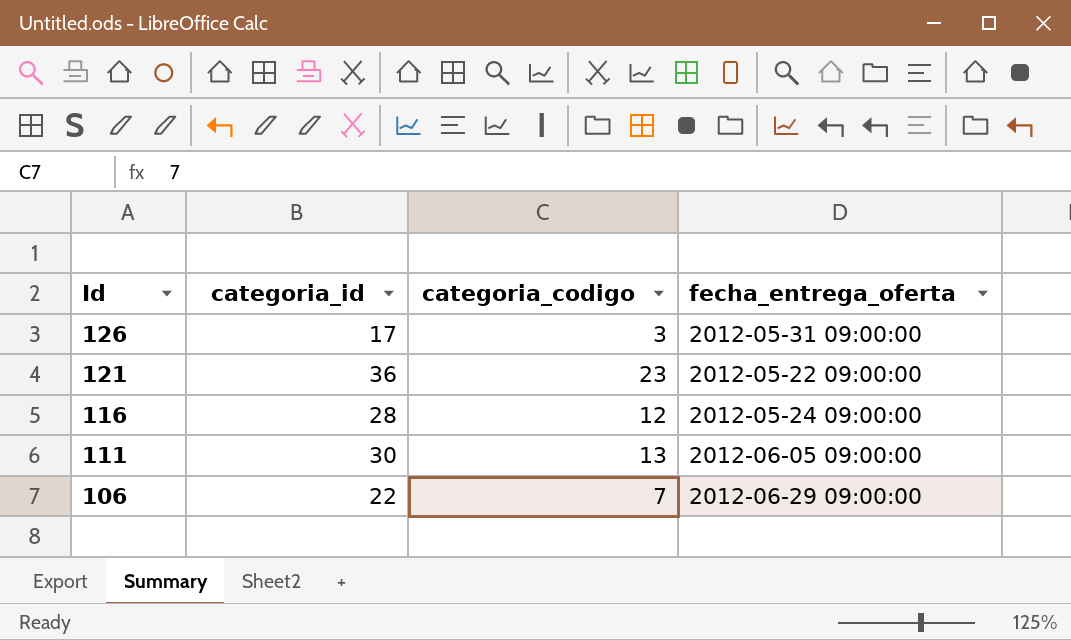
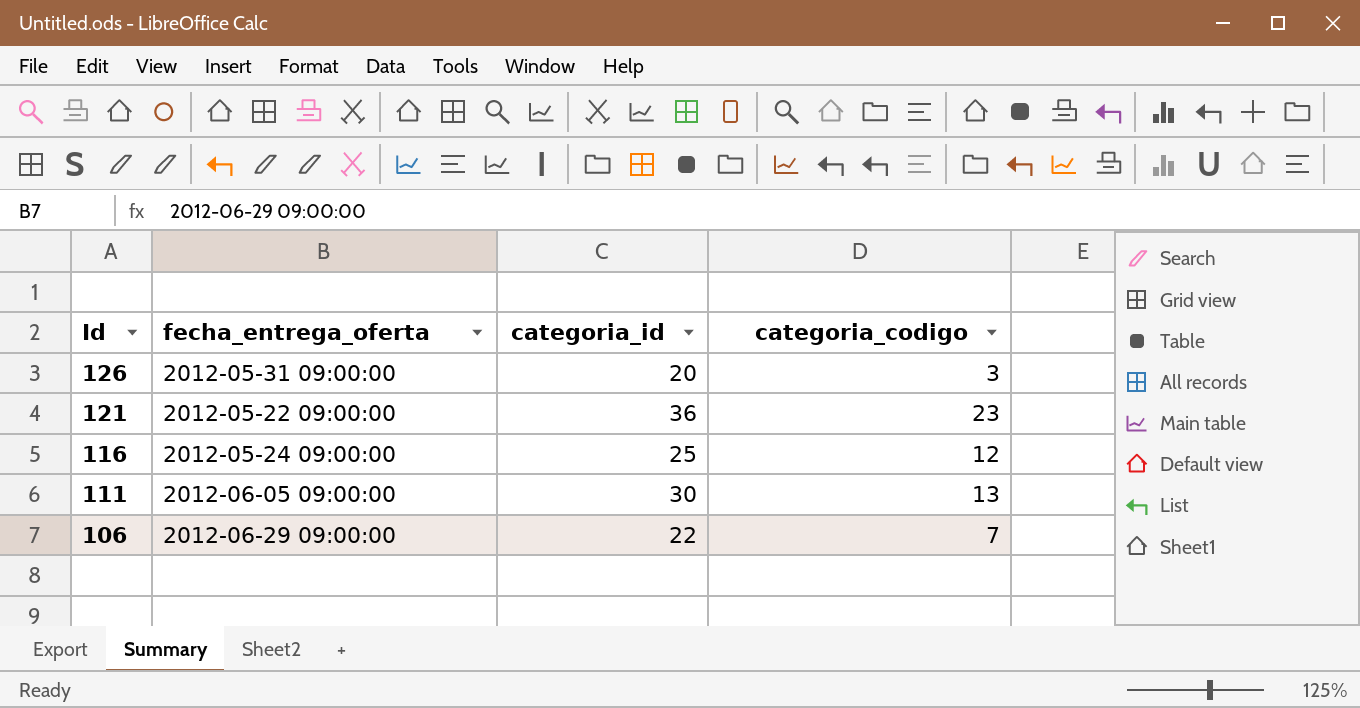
column fecha_entrega_oferta | position: 4 -> 2
126 | categoria_id: 17 -> 20
116 | categoria_id: 28 -> 25

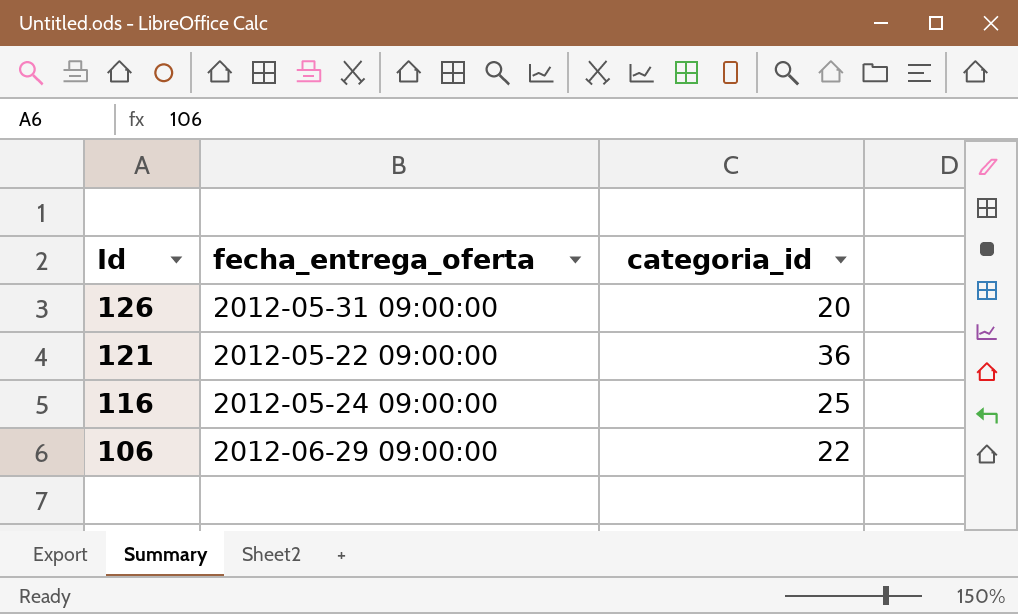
column categoria_codigo | position: 4 -> none
row 111: 2012-06-05 09:00:00 | 30 | 13 -> none

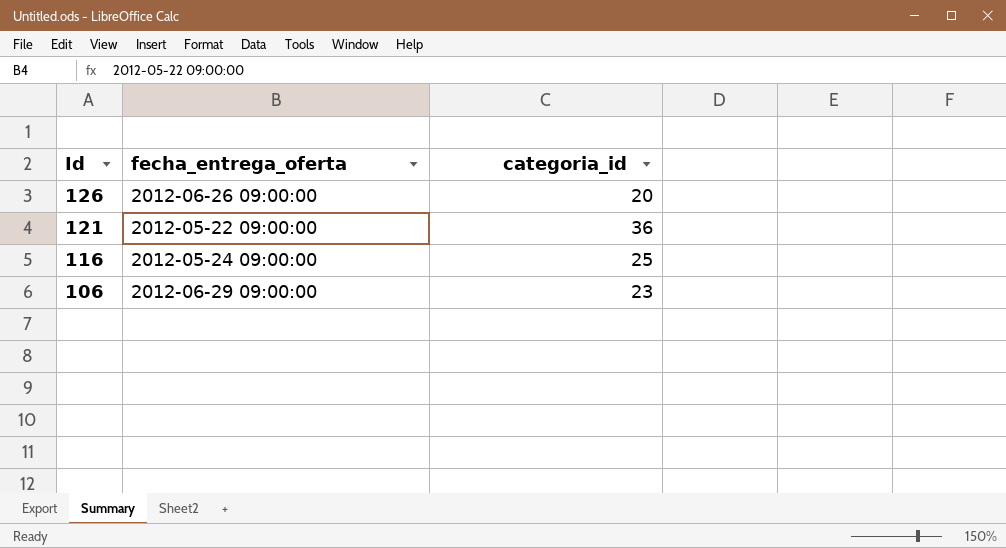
126 | fecha_entrega_oferta: 2012-05-31 09:00:00 -> 2012-06-26 09:00:00
106 | categoria_id: 22 -> 23

